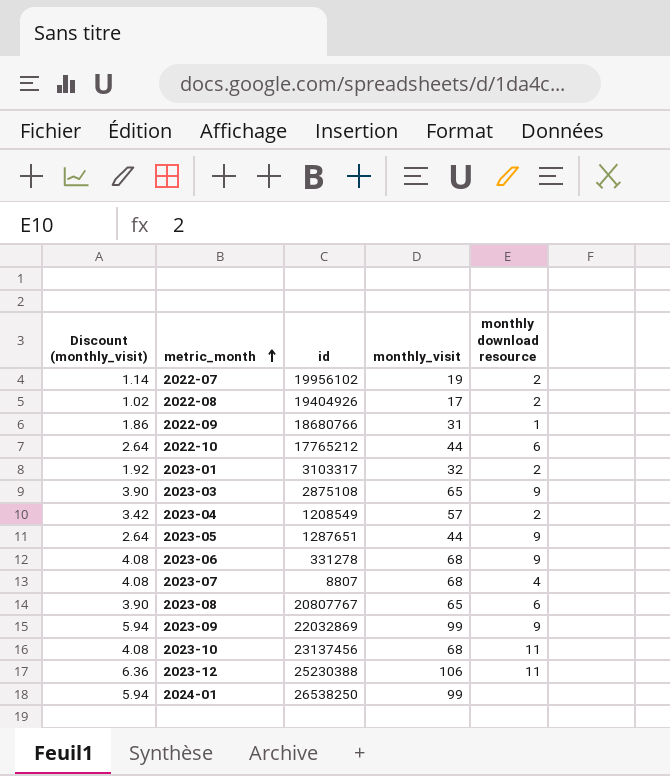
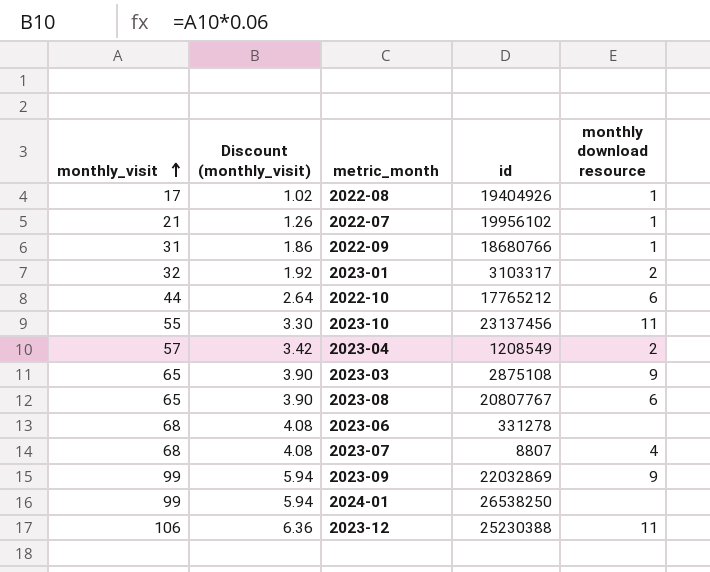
row order: metric_month ascending -> monthly_visit ascending
column monthly_visit | position: 4 -> 1
row 2023-05: 2.64 | 1287651 | 44 | 9 -> none
2022-08 | monthly download resource: 2 -> 1
2022-07 | monthly_visit: 19 -> 21
2022-07 | Discount (monthly_visit): 1.14 -> 1.26
2022-07 | monthly download resource: 2 -> 1
2023-10 | monthly_visit: 68 -> 55
2023-10 | Discount (monthly_visit): 4.08 -> 3.30
2023-06 | monthly download resource: 9 -> none

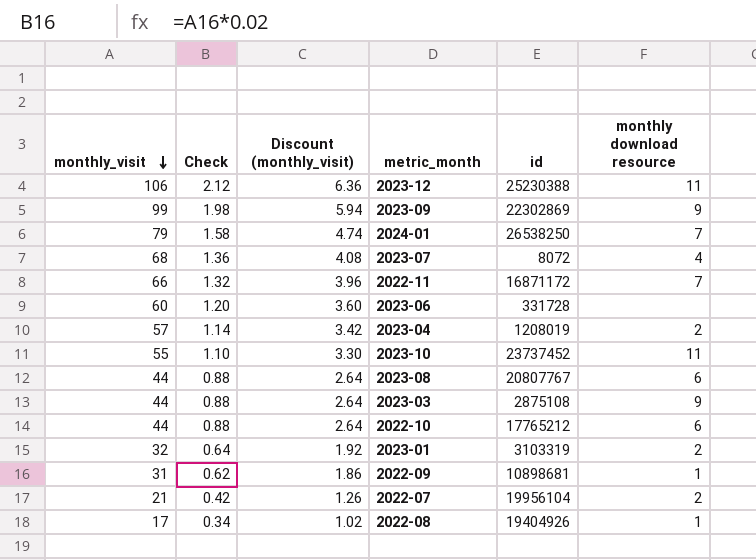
row order: monthly_visit ascending -> monthly_visit descending
column Check | formula: none -> [monthly_visit] * 0.02
2023-09 | id: 22032869 -> 22302869
2024-01 | monthly_visit: 99 -> 79
2024-01 | Discount (monthly_visit): 5.94 -> 4.74
2024-01 | monthly download resource: none -> 7
2023-07 | id: 8807 -> 8072
row 2022-11: none -> 66 | 1.32 | 3.96 | 16871172 | 7
2023-06 | monthly_visit: 68 -> 60
2023-06 | Discount (monthly_visit): 4.08 -> 3.60
2023-06 | id: 331278 -> 331728
2023-04 | id: 1208549 -> 1208019
2023-10 | id: 23137456 -> 23737452
2023-08 | monthly_visit: 65 -> 44
2023-08 | Discount (monthly_visit): 3.90 -> 2.64
2023-03 | monthly_visit: 65 -> 44
2023-03 | Discount (monthly_visit): 3.90 -> 2.64
2023-01 | id: 3103317 -> 3103319
2022-09 | id: 18680766 -> 10898681
2022-07 | id: 19956102 -> 19956104
2022-07 | monthly download resource: 1 -> 2

